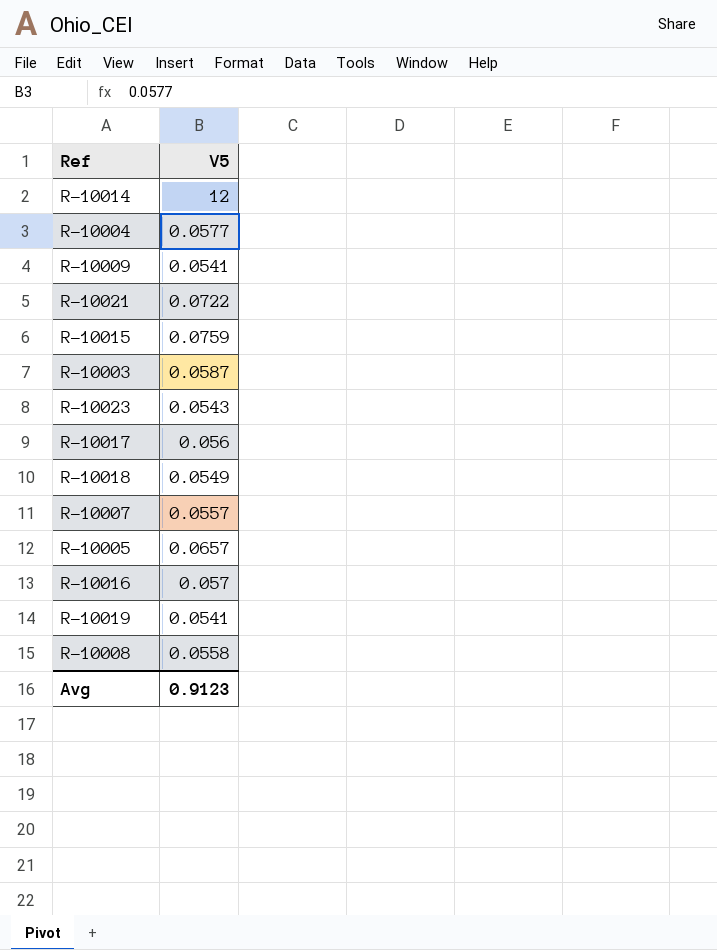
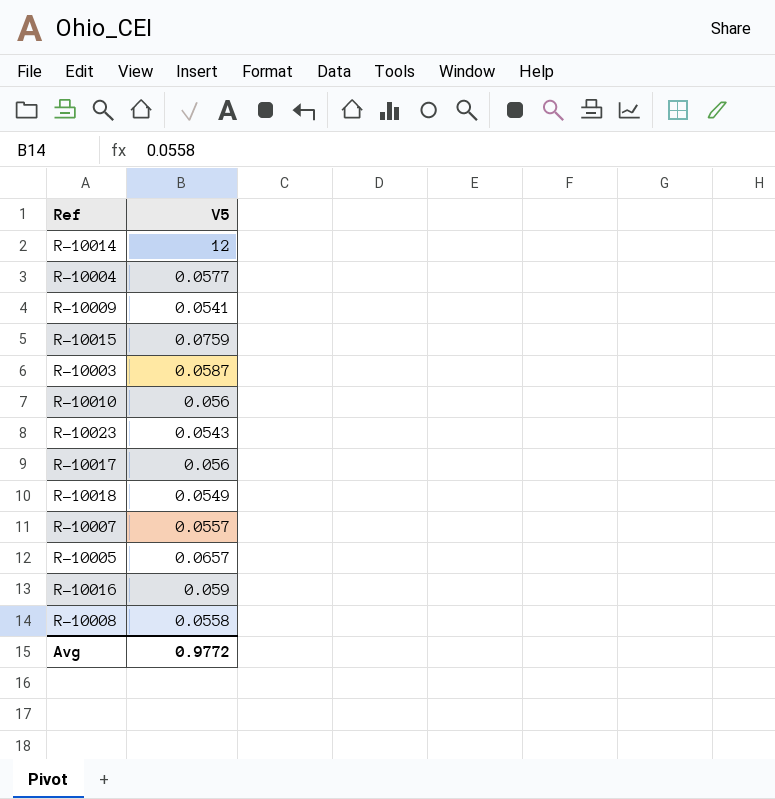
row R-10021: 0.0722 -> none
row R-10019: 0.0541 -> none
row R-10010: none -> 0.056
R-10016 | V5: 0.057 -> 0.059
Avg | V5: 0.9123 -> 0.9772

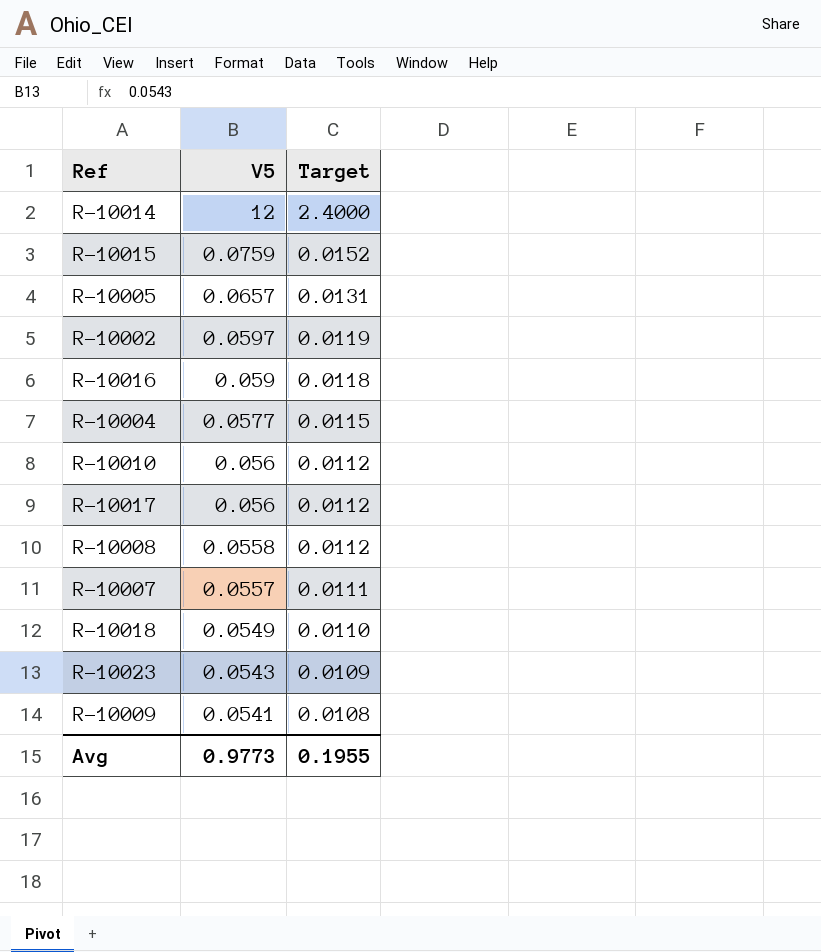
row order: none -> V5 descending
column Target | formula: none -> [V5] * 0.2
row R-10003: 0.0587 -> none
row R-10002: none -> 0.0597 | 0.0119
Avg | V5: 0.9772 -> 0.9773

